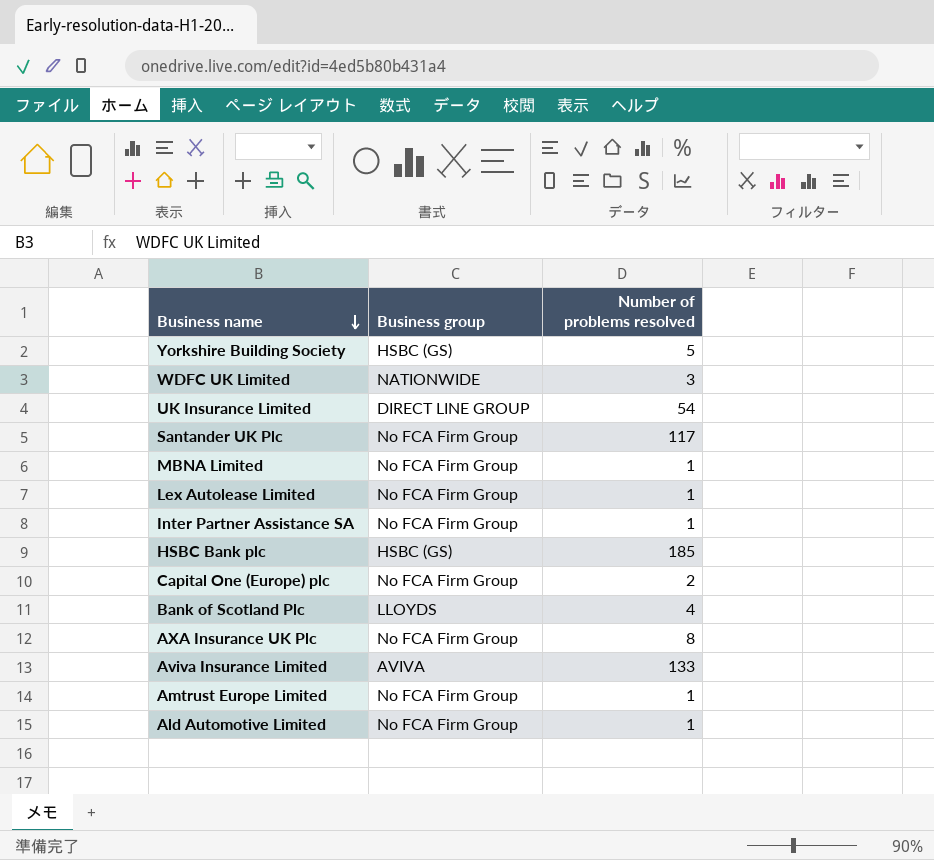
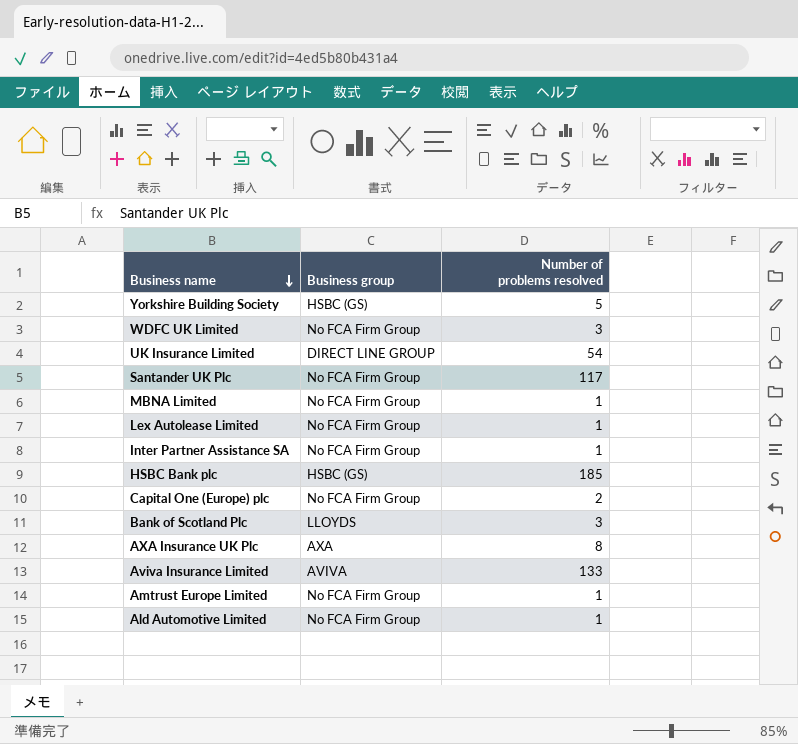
WDFC UK Limited | Business group: NATIONWIDE -> No FCA Firm Group
Bank of Scotland Plc | Number of problems resolved: 4 -> 3
AXA Insurance UK Plc | Business group: No FCA Firm Group -> AXA

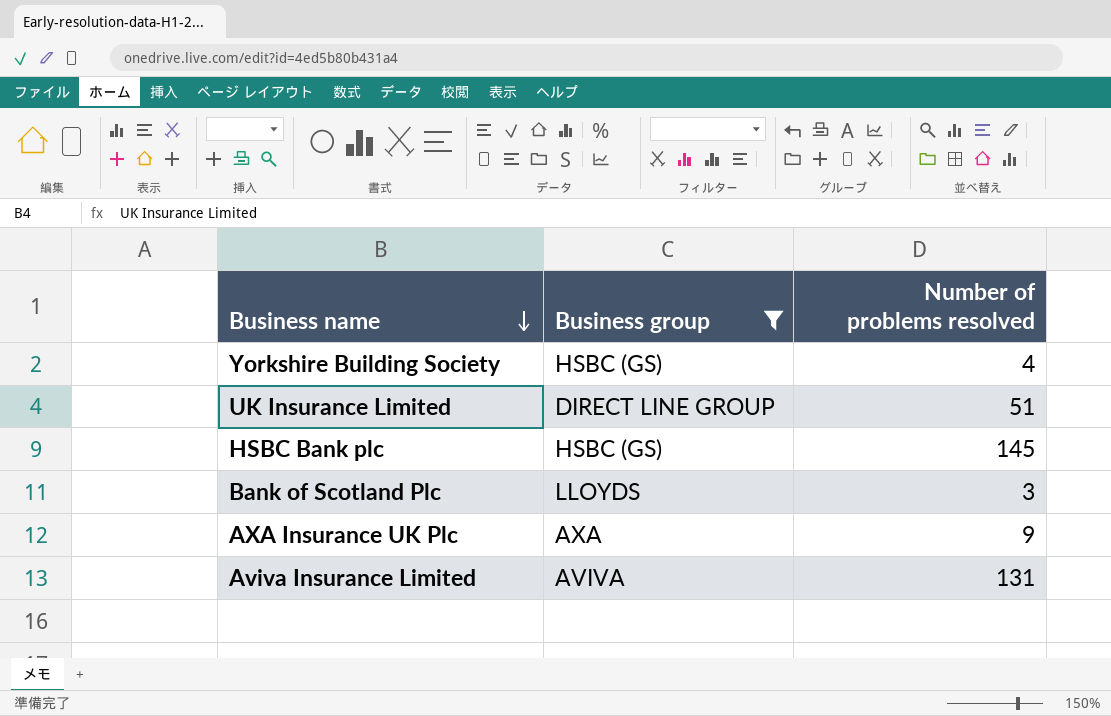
filter: none -> Business group != No FCA Firm Group
Yorkshire Building Society | Number of problems resolved: 5 -> 4
UK Insurance Limited | Number of problems resolved: 54 -> 51
HSBC Bank plc | Number of problems resolved: 185 -> 145
AXA Insurance UK Plc | Number of problems resolved: 8 -> 9
Aviva Insurance Limited | Number of problems resolved: 133 -> 131

